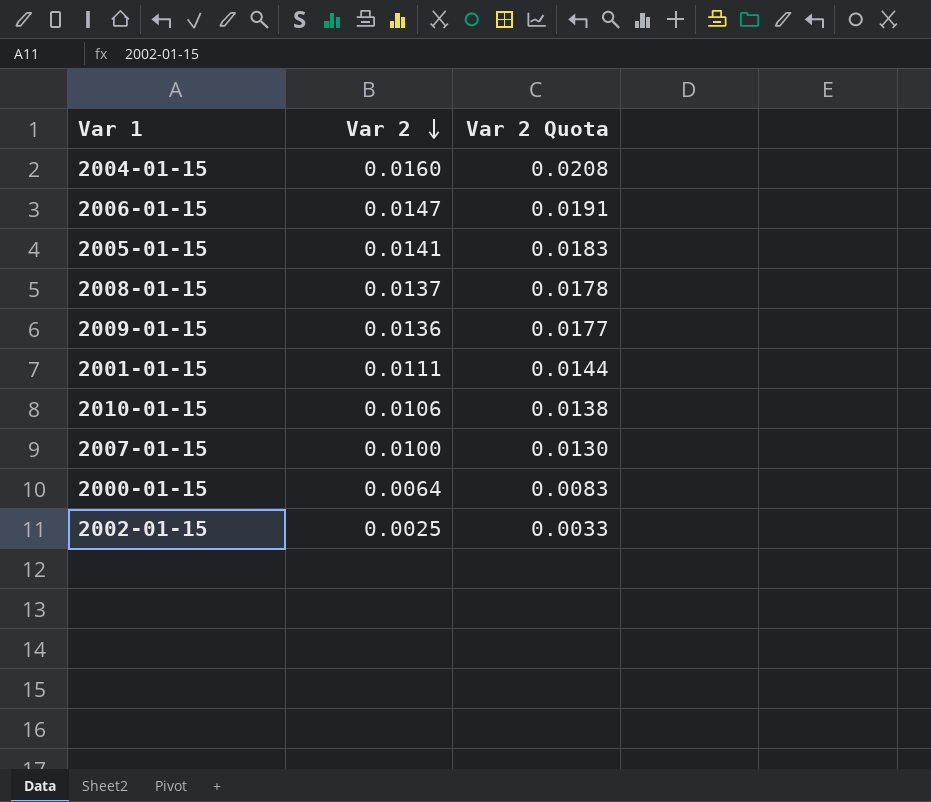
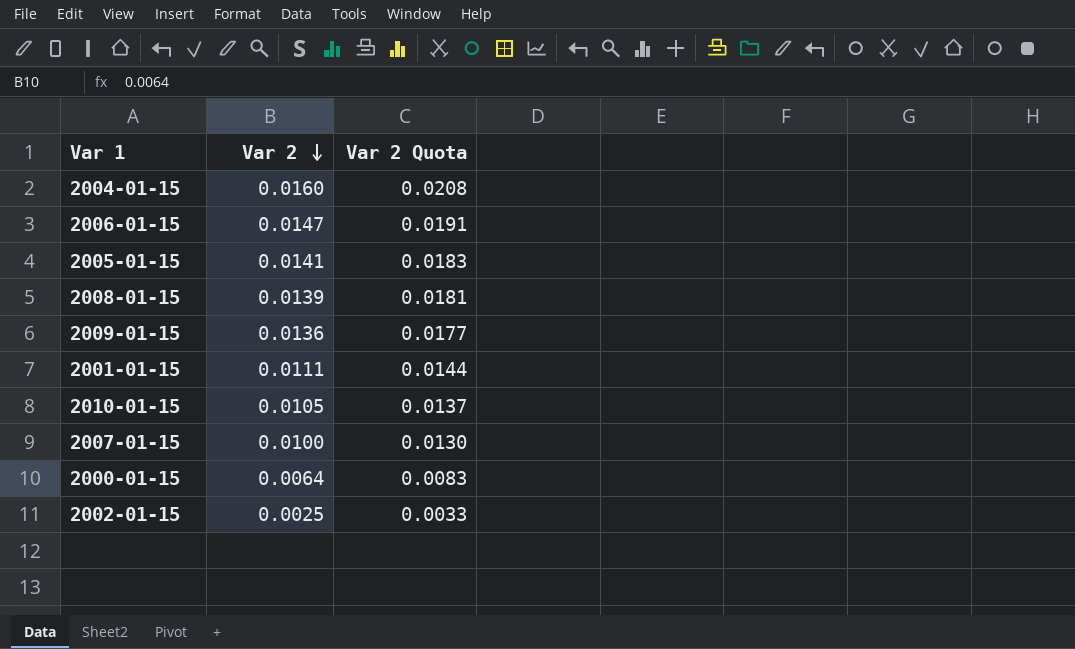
2008-01-15 | Var 2: 0.0137 -> 0.0139
2008-01-15 | Var 2 Quota: 0.0178 -> 0.0181
2010-01-15 | Var 2: 0.0106 -> 0.0105
2010-01-15 | Var 2 Quota: 0.0138 -> 0.0137

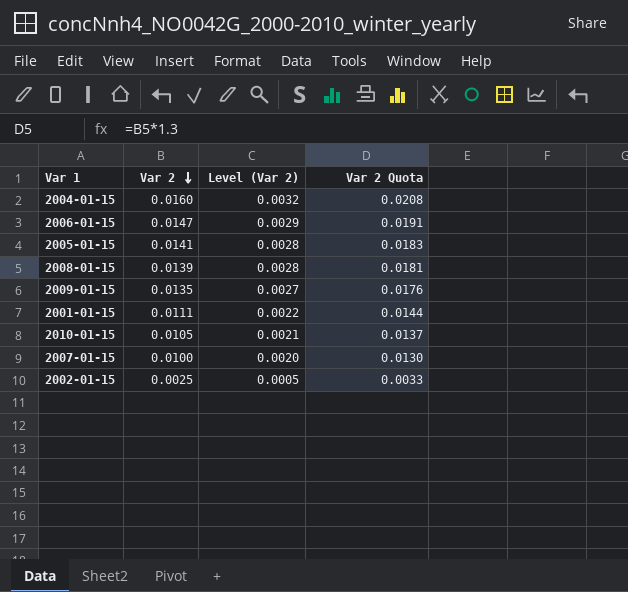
column Level (Var 2) | formula: none -> [Var 2] * 0.2
row 2000-01-15: 0.0064 | 0.0083 -> none
2009-01-15 | Var 2: 0.0136 -> 0.0135
2009-01-15 | Var 2 Quota: 0.0177 -> 0.0176

